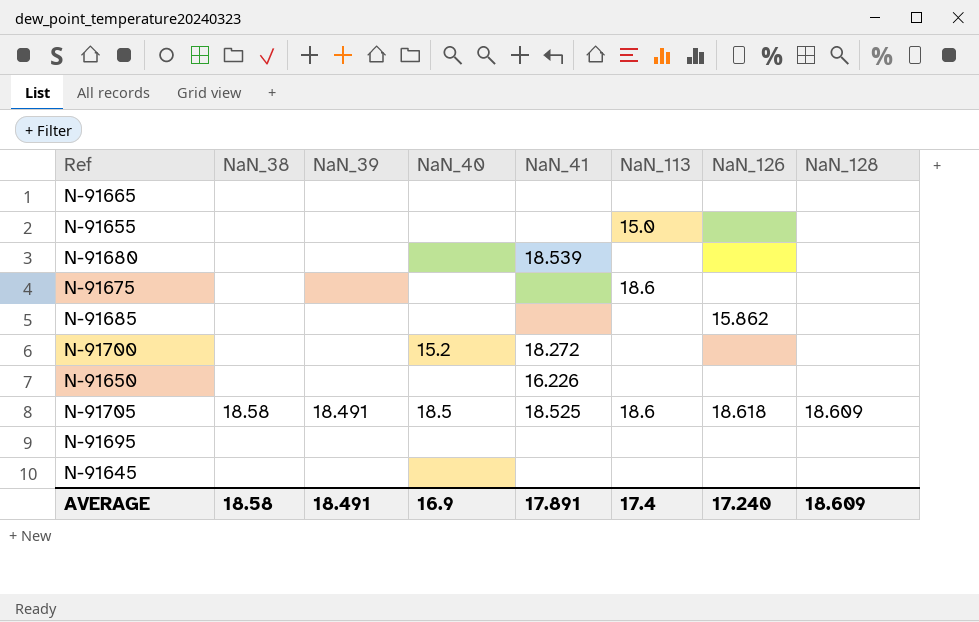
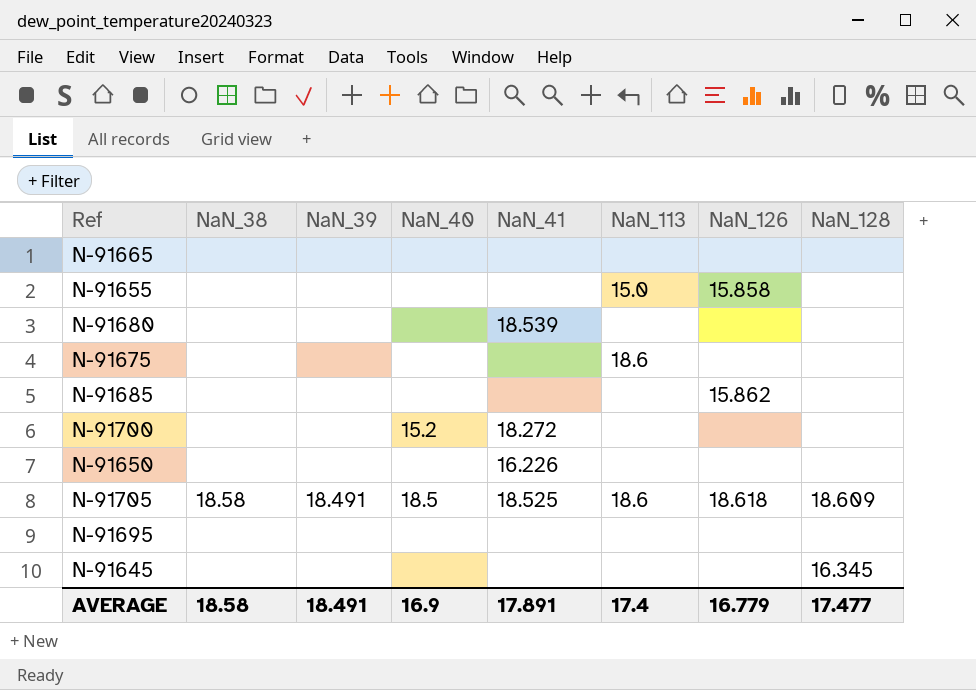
N-91655 | NaN_126: none -> 15.858
N-91645 | NaN_128: none -> 16.345
AVERAGE | NaN_126: 17.240 -> 16.779
AVERAGE | NaN_128: 18.609 -> 17.477

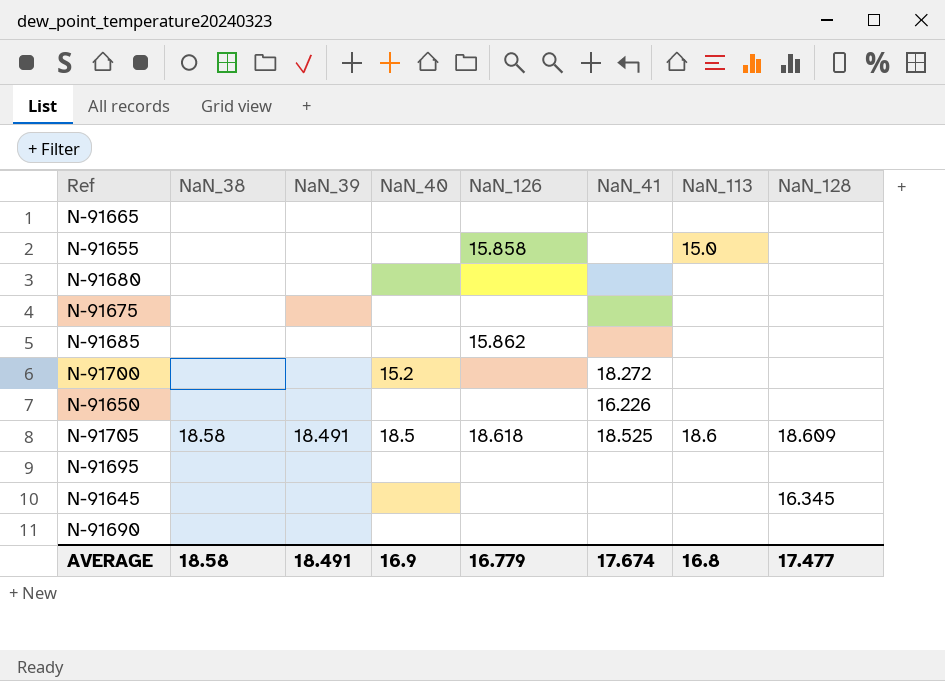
column NaN_126 | position: 7 -> 5
N-91680 | NaN_41: 18.539 -> none
N-91675 | NaN_113: 18.6 -> none
row N-91690: none -> none | none | none | none | none | none | none
AVERAGE | NaN_41: 17.891 -> 17.674
AVERAGE | NaN_113: 17.4 -> 16.8

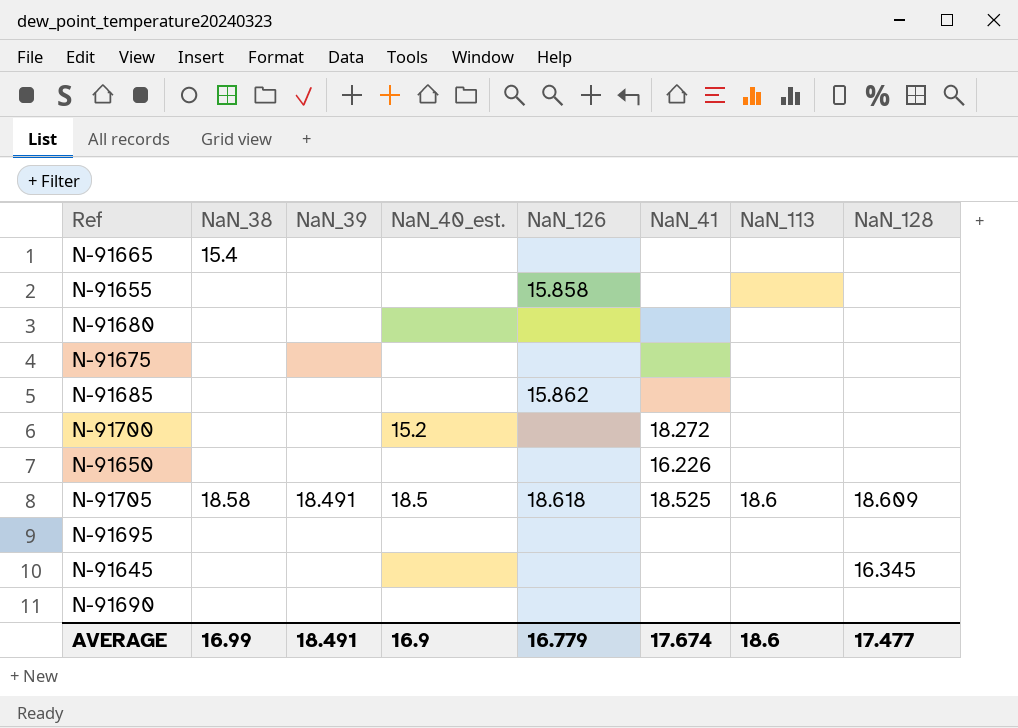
column name: NaN_40 -> NaN_40_est.
N-91665 | NaN_38: none -> 15.4
N-91655 | NaN_113: 15.0 -> none
AVERAGE | NaN_38: 18.58 -> 16.99
AVERAGE | NaN_113: 16.8 -> 18.6

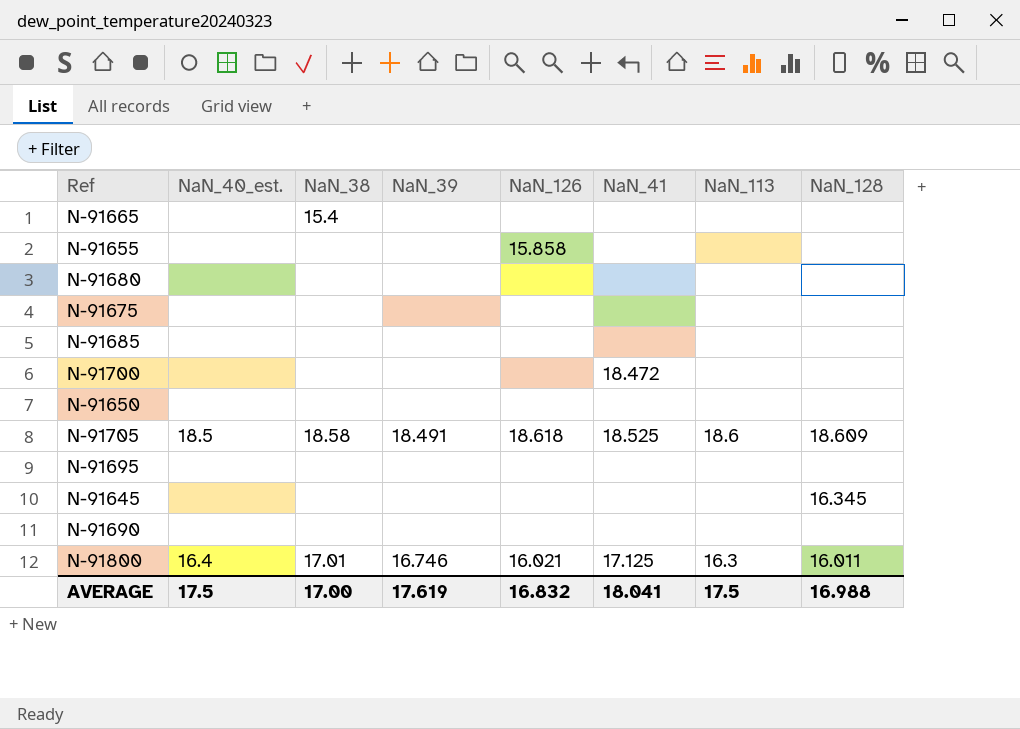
column NaN_40_est. | position: 4 -> 2
N-91685 | NaN_126: 15.862 -> none
N-91700 | NaN_40_est.: 15.2 -> none
N-91700 | NaN_41: 18.272 -> 18.472
N-91650 | NaN_41: 16.226 -> none
row N-91800: none -> 16.4 | 17.01 | 16.746 | 16.021 | 17.125 | 16.3 | 16.011
AVERAGE | NaN_40_est.: 16.9 -> 17.5
AVERAGE | NaN_38: 16.99 -> 17.00
AVERAGE | NaN_39: 18.491 -> 17.619
AVERAGE | NaN_126: 16.779 -> 16.832
AVERAGE | NaN_41: 17.674 -> 18.041
AVERAGE | NaN_113: 18.6 -> 17.5
AVERAGE | NaN_128: 17.477 -> 16.988

